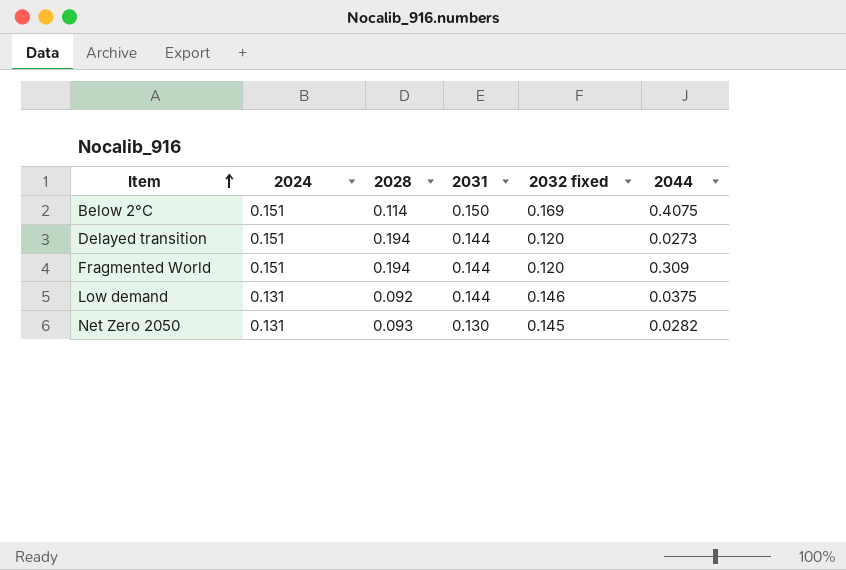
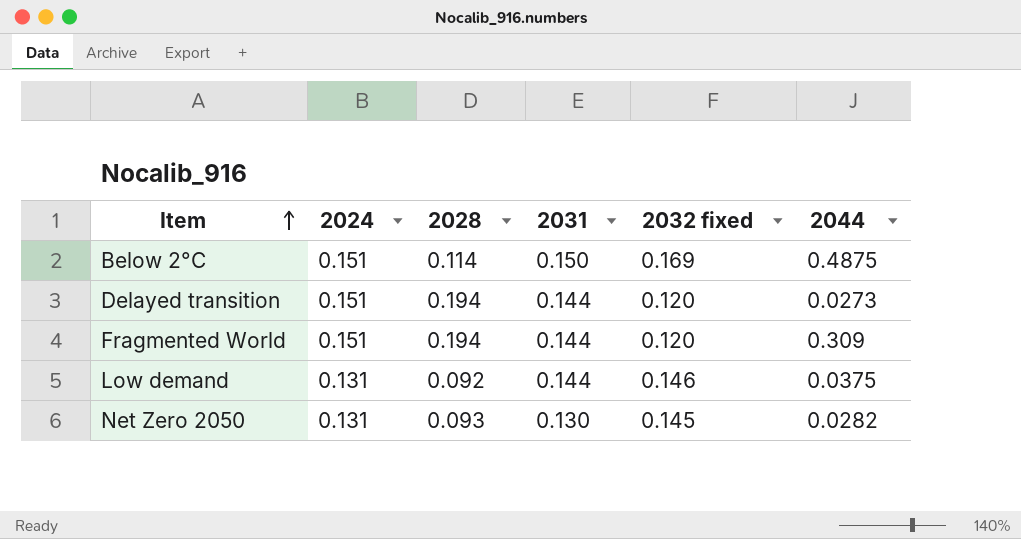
Below 2°C | 2044: 0.4075 -> 0.4875

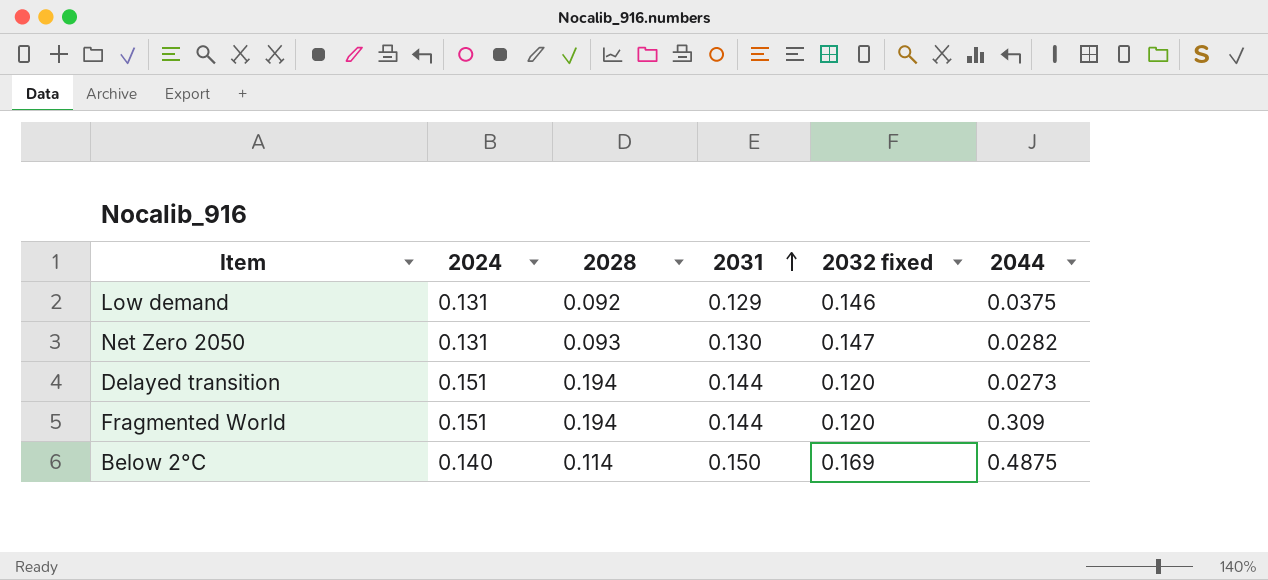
row order: Item ascending -> 2031 ascending
Low demand | 2031: 0.144 -> 0.129
Net Zero 2050 | 2032 fixed: 0.145 -> 0.147
Below 2°C | 2024: 0.151 -> 0.140

